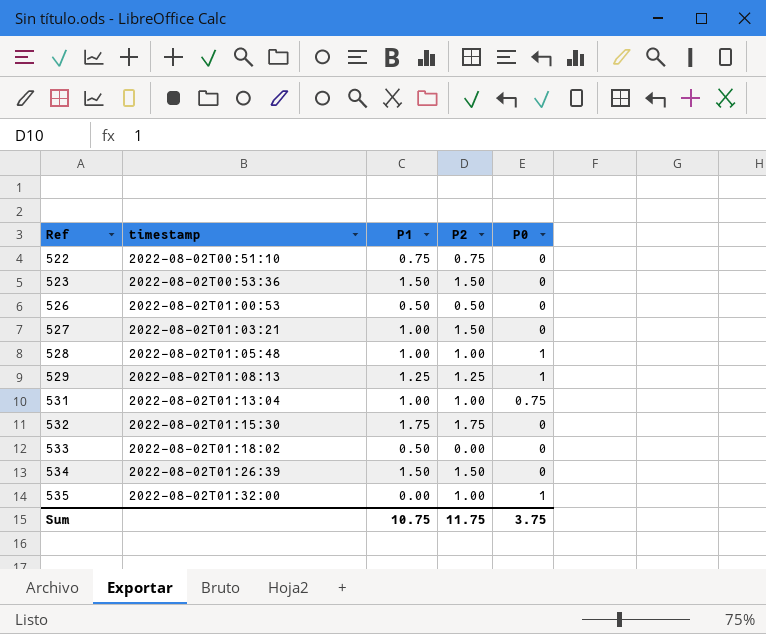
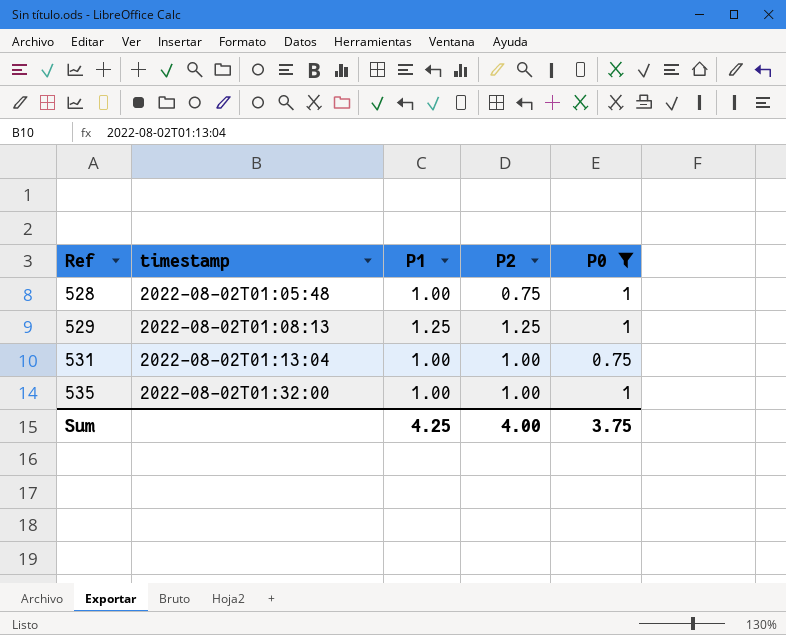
filter: none -> P0 != 0
528 | P2: 1.00 -> 0.75
535 | P1: 0.00 -> 1.00
Sum | P1: 10.75 -> 4.25
Sum | P2: 11.75 -> 4.00

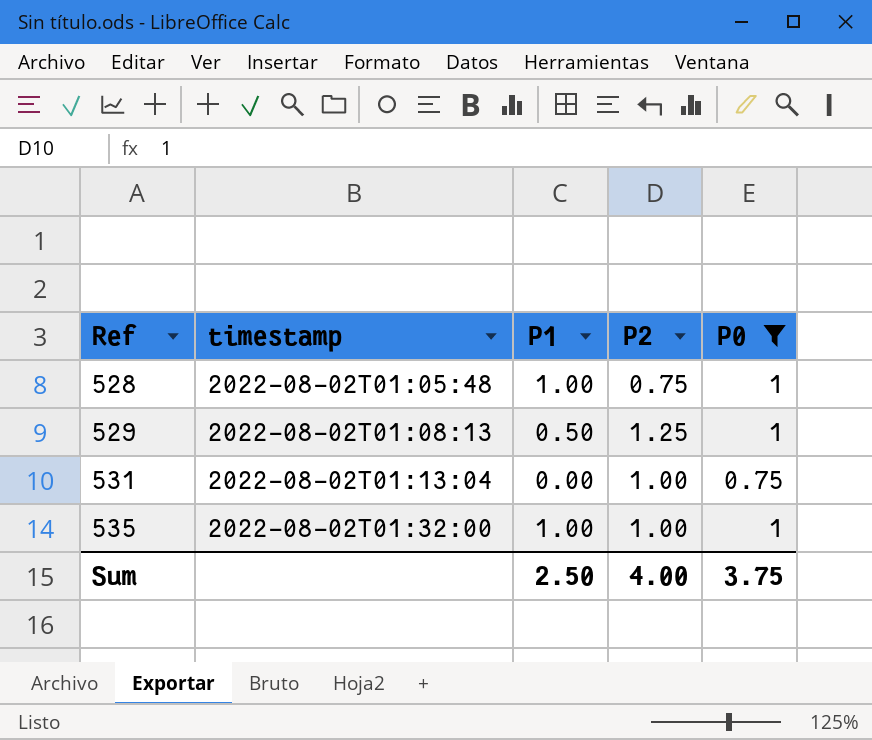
529 | P1: 1.25 -> 0.50
531 | P1: 1.00 -> 0.00
Sum | P1: 4.25 -> 2.50

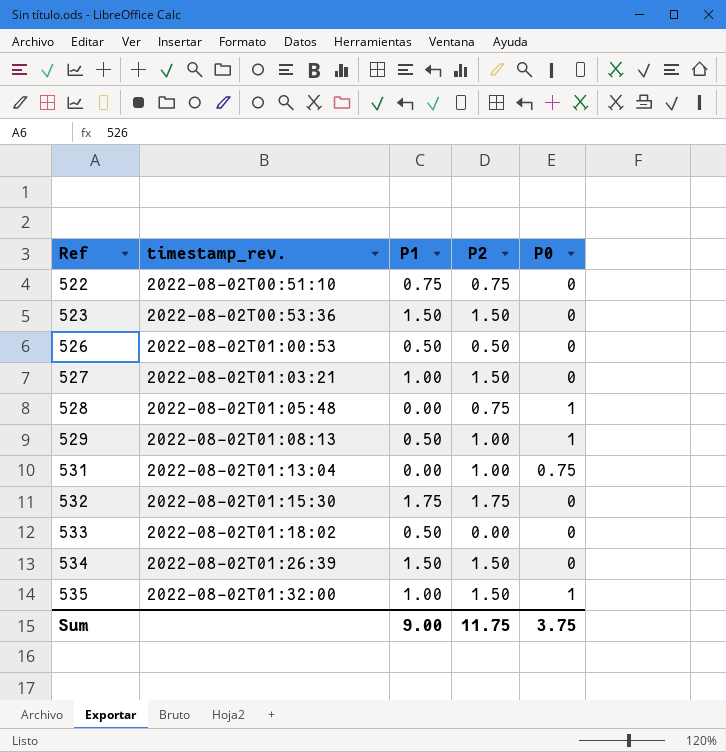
filter: P0 != 0 -> none
column name: timestamp -> timestamp_rev.
528 | P1: 1.00 -> 0.00
529 | P2: 1.25 -> 1.00
535 | P2: 1.00 -> 1.50
Sum | P1: 2.50 -> 9.00
Sum | P2: 4.00 -> 11.75

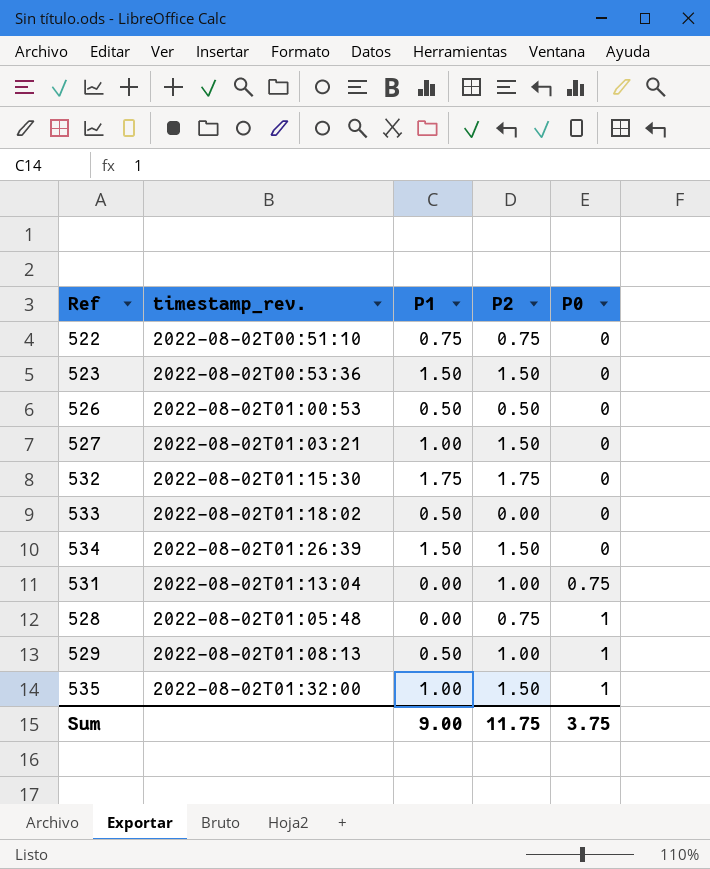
row order: Ref ascending -> P0 ascending

